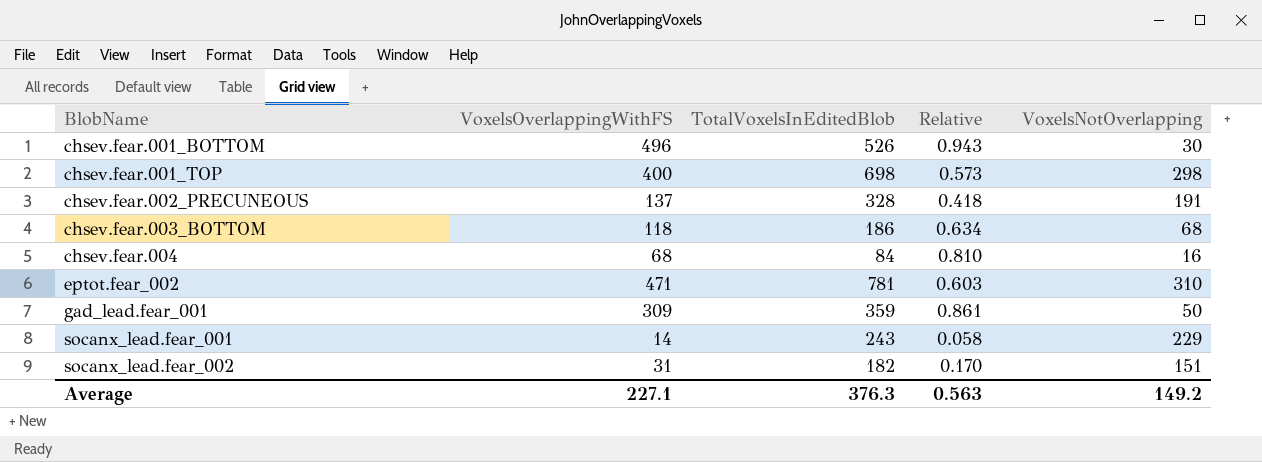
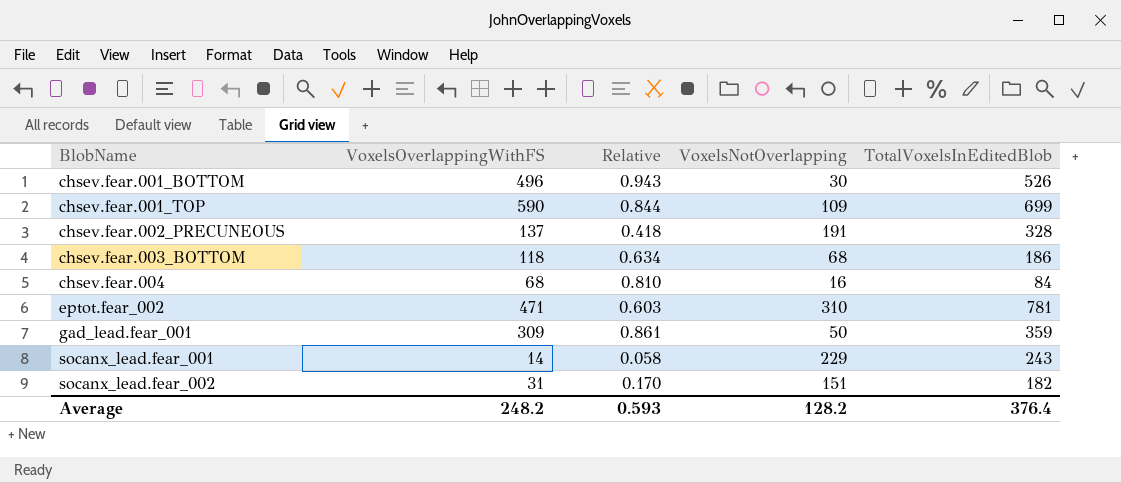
column TotalVoxelsInEditedBlob | position: 3 -> 5
chsev.fear.001_TOP | VoxelsOverlappingWithFS: 400 -> 590
chsev.fear.001_TOP | Relative: 0.573 -> 0.844
chsev.fear.001_TOP | VoxelsNotOverlapping: 298 -> 109
chsev.fear.001_TOP | TotalVoxelsInEditedBlob: 698 -> 699
Average | VoxelsOverlappingWithFS: 227.1 -> 248.2
Average | Relative: 0.563 -> 0.593
Average | VoxelsNotOverlapping: 149.2 -> 128.2
Average | TotalVoxelsInEditedBlob: 376.3 -> 376.4

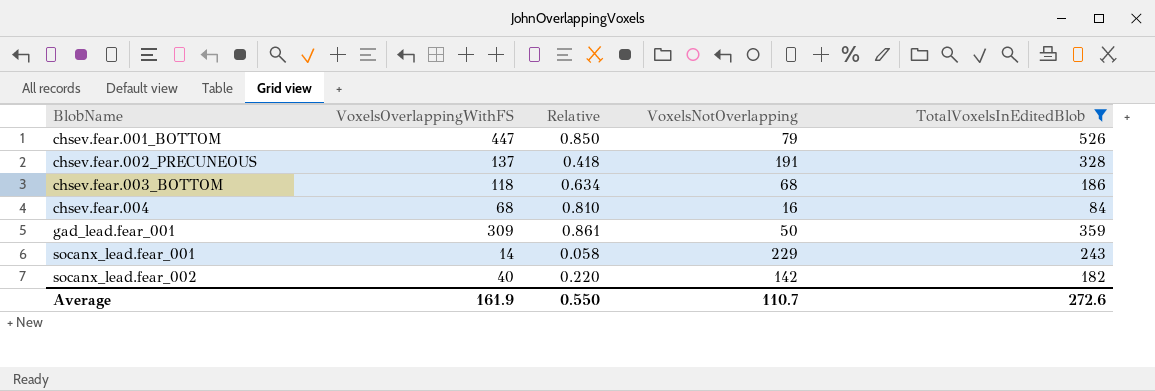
filter: none -> TotalVoxelsInEditedBlob <= 526
chsev.fear.001_BOTTOM | VoxelsOverlappingWithFS: 496 -> 447
chsev.fear.001_BOTTOM | Relative: 0.943 -> 0.850
chsev.fear.001_BOTTOM | VoxelsNotOverlapping: 30 -> 79
socanx_lead.fear_002 | VoxelsOverlappingWithFS: 31 -> 40
socanx_lead.fear_002 | Relative: 0.170 -> 0.220
socanx_lead.fear_002 | VoxelsNotOverlapping: 151 -> 142
Average | VoxelsOverlappingWithFS: 248.2 -> 161.9
Average | Relative: 0.593 -> 0.550
Average | VoxelsNotOverlapping: 128.2 -> 110.7
Average | TotalVoxelsInEditedBlob: 376.4 -> 272.6

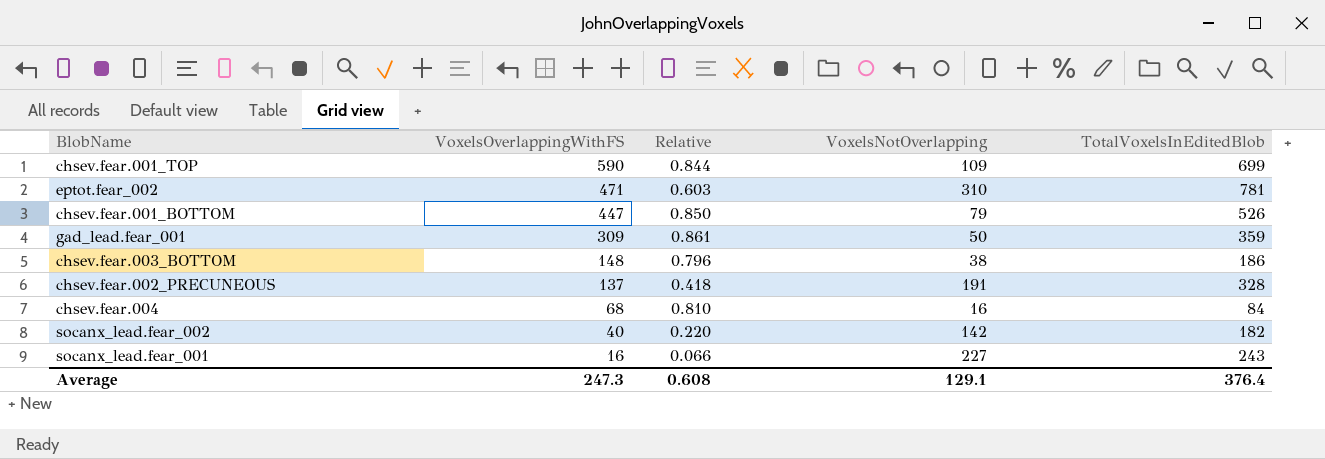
filter: TotalVoxelsInEditedBlob <= 526 -> none
row order: BlobName ascending -> VoxelsOverlappingWithFS descending
chsev.fear.003_BOTTOM | VoxelsOverlappingWithFS: 118 -> 148
chsev.fear.003_BOTTOM | Relative: 0.634 -> 0.796
chsev.fear.003_BOTTOM | VoxelsNotOverlapping: 68 -> 38
socanx_lead.fear_001 | VoxelsOverlappingWithFS: 14 -> 16
socanx_lead.fear_001 | Relative: 0.058 -> 0.066
socanx_lead.fear_001 | VoxelsNotOverlapping: 229 -> 227
Average | VoxelsOverlappingWithFS: 161.9 -> 247.3
Average | Relative: 0.550 -> 0.608
Average | VoxelsNotOverlapping: 110.7 -> 129.1
Average | TotalVoxelsInEditedBlob: 272.6 -> 376.4

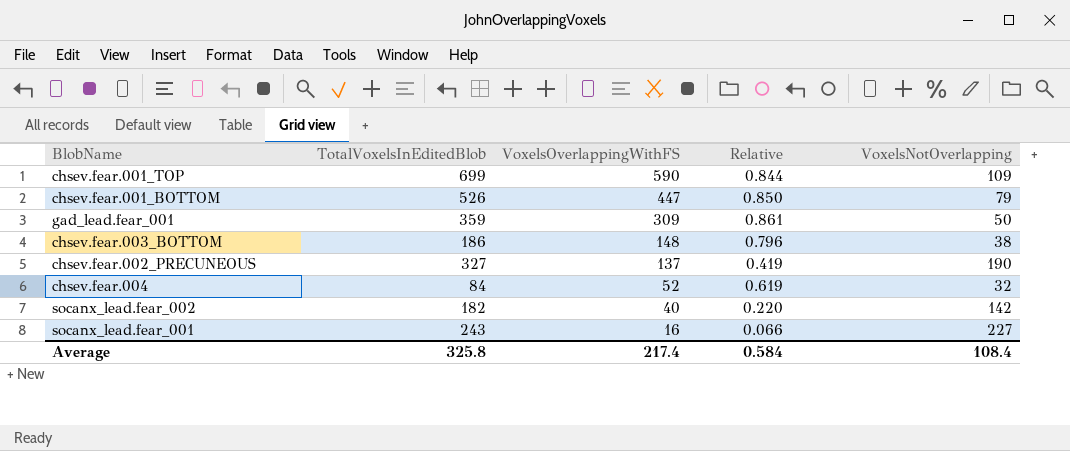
column TotalVoxelsInEditedBlob | position: 5 -> 2
row eptot.fear_002: 471 | 0.603 | 310 | 781 -> none
chsev.fear.002_PRECUNEOUS | TotalVoxelsInEditedBlob: 328 -> 327
chsev.fear.002_PRECUNEOUS | Relative: 0.418 -> 0.419
chsev.fear.002_PRECUNEOUS | VoxelsNotOverlapping: 191 -> 190
chsev.fear.004 | VoxelsOverlappingWithFS: 68 -> 52
chsev.fear.004 | Relative: 0.810 -> 0.619
chsev.fear.004 | VoxelsNotOverlapping: 16 -> 32
Average | TotalVoxelsInEditedBlob: 376.4 -> 325.8
Average | VoxelsOverlappingWithFS: 247.3 -> 217.4
Average | Relative: 0.608 -> 0.584
Average | VoxelsNotOverlapping: 129.1 -> 108.4

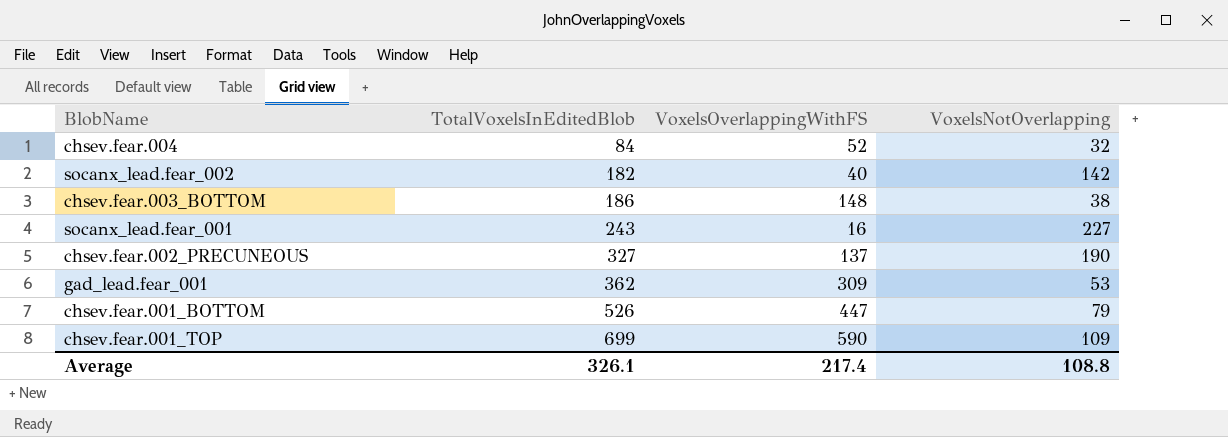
row order: VoxelsOverlappingWithFS descending -> TotalVoxelsInEditedBlob ascending
column Relative | formula: [VoxelsOverlappingWithFS] / [TotalVoxelsInEditedBlob] -> none
gad_lead.fear_001 | TotalVoxelsInEditedBlob: 359 -> 362
gad_lead.fear_001 | VoxelsNotOverlapping: 50 -> 53
Average | TotalVoxelsInEditedBlob: 325.8 -> 326.1
Average | VoxelsNotOverlapping: 108.4 -> 108.8

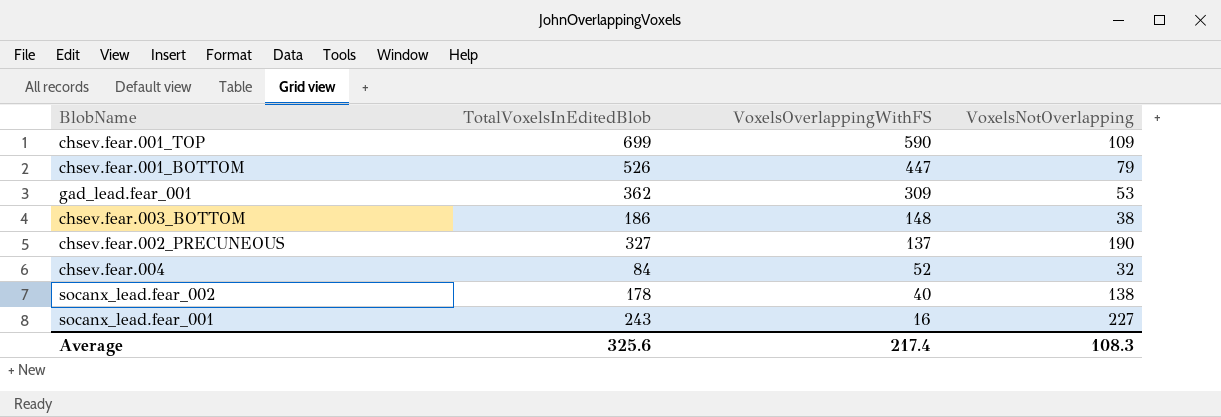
row order: TotalVoxelsInEditedBlob ascending -> VoxelsOverlappingWithFS descending
socanx_lead.fear_002 | TotalVoxelsInEditedBlob: 182 -> 178
socanx_lead.fear_002 | VoxelsNotOverlapping: 142 -> 138
Average | TotalVoxelsInEditedBlob: 326.1 -> 325.6
Average | VoxelsNotOverlapping: 108.8 -> 108.3

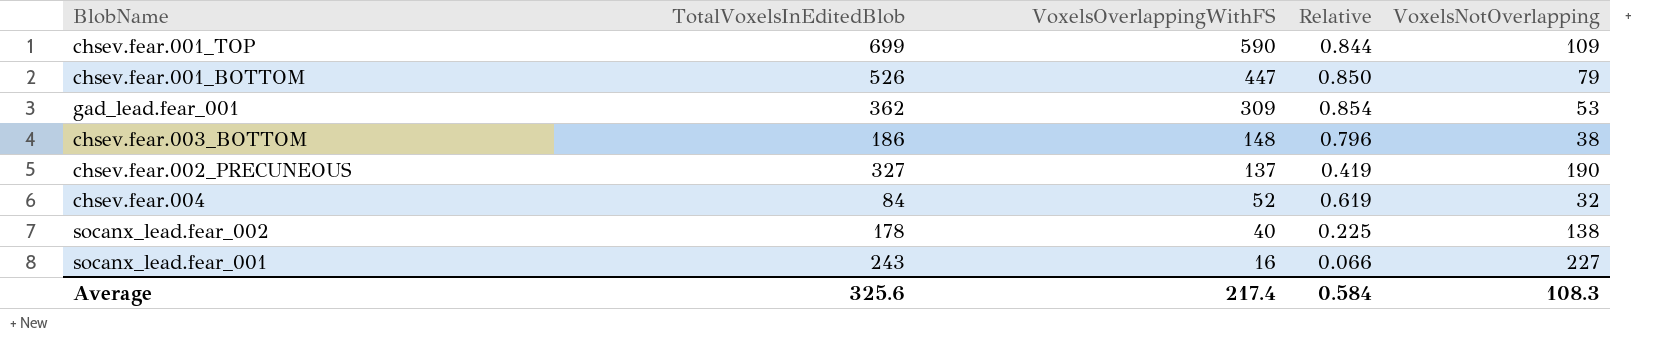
column Relative | formula: none -> [VoxelsOverlappingWithFS] / [TotalVoxelsInEditedBlob]

